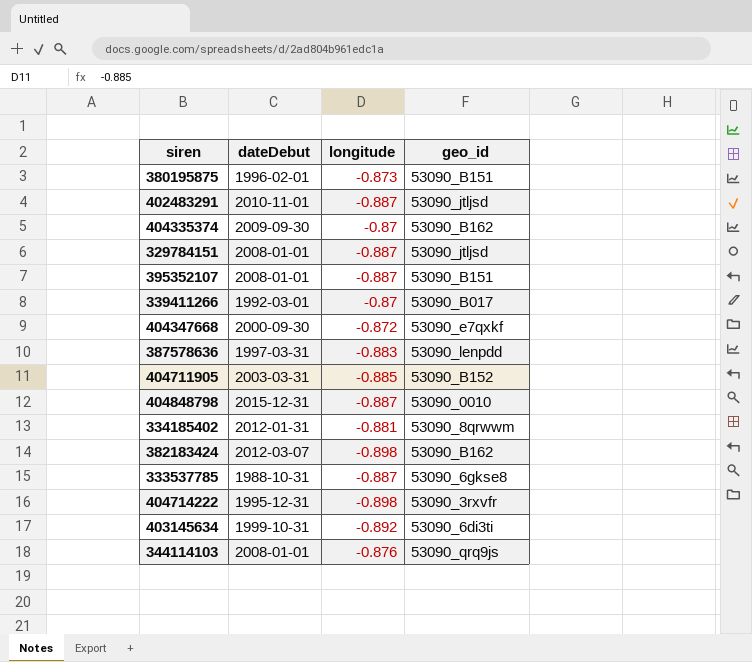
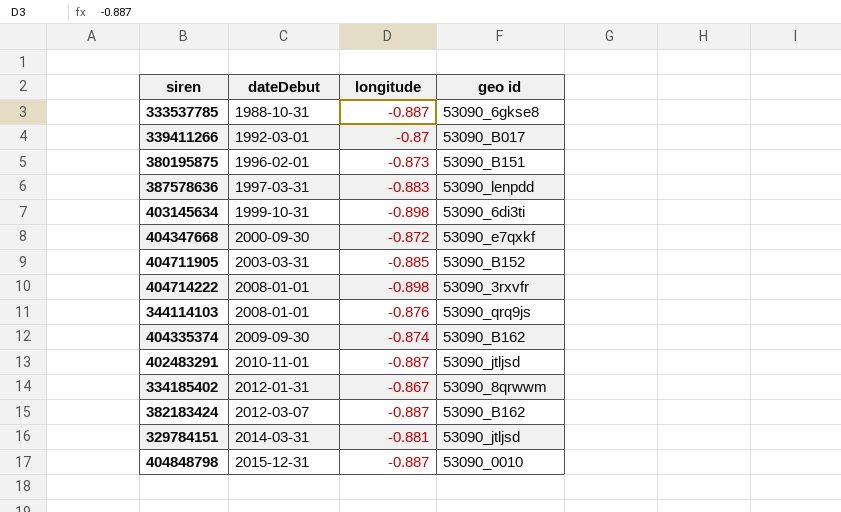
row order: none -> dateDebut ascending
column name: geo_id -> geo id
row 395352107: 2008-01-01 | -0.887 | 53090_B151 -> none
403145634 | longitude: -0.892 -> -0.898
404714222 | dateDebut: 1995-12-31 -> 2008-01-01
404335374 | longitude: -0.87 -> -0.874
334185402 | longitude: -0.881 -> -0.867
382183424 | longitude: -0.898 -> -0.887
329784151 | dateDebut: 2008-01-01 -> 2014-03-31
329784151 | longitude: -0.887 -> -0.881

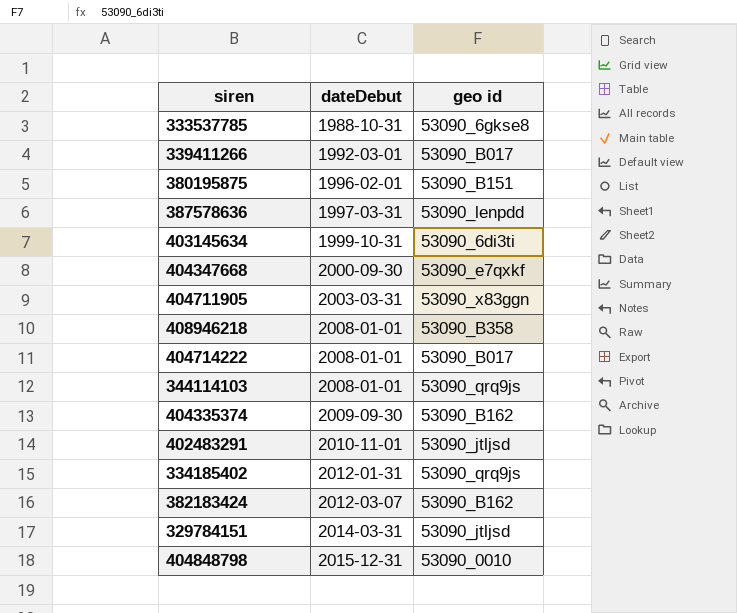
column longitude | position: 3 -> none
404711905 | geo id: 53090_B152 -> 53090_x83ggn
row 408946218: none -> 2008-01-01 | 53090_B358
404714222 | geo id: 53090_3rxvfr -> 53090_B017
334185402 | geo id: 53090_8qrwwm -> 53090_qrq9js

